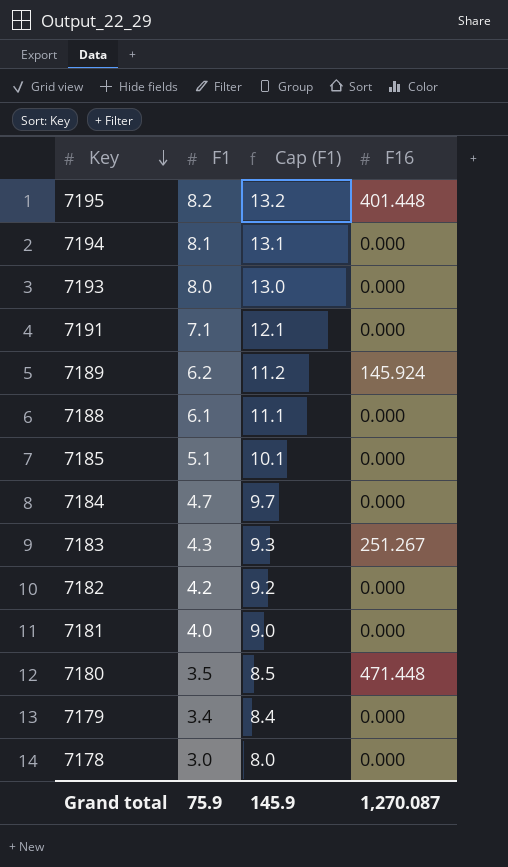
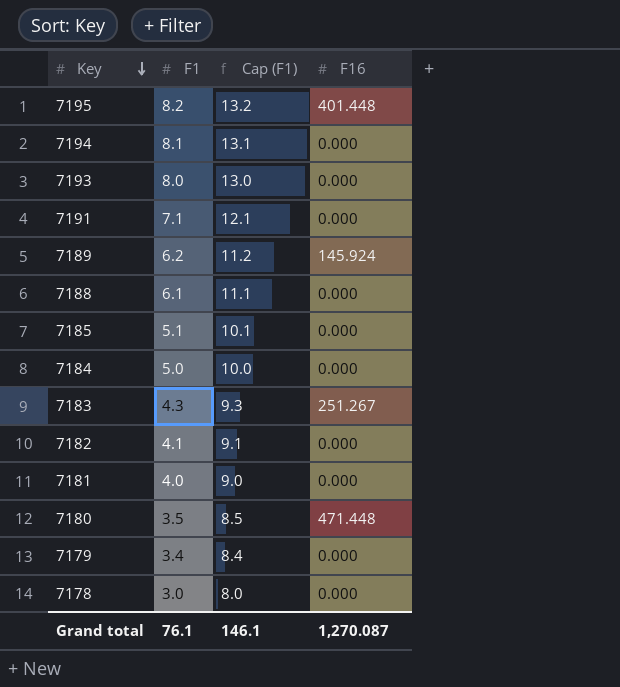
7184 | F1: 4.7 -> 5.0
7184 | Cap (F1): 9.7 -> 10.0
7182 | F1: 4.2 -> 4.1
7182 | Cap (F1): 9.2 -> 9.1
Grand total | F1: 75.9 -> 76.1
Grand total | Cap (F1): 145.9 -> 146.1

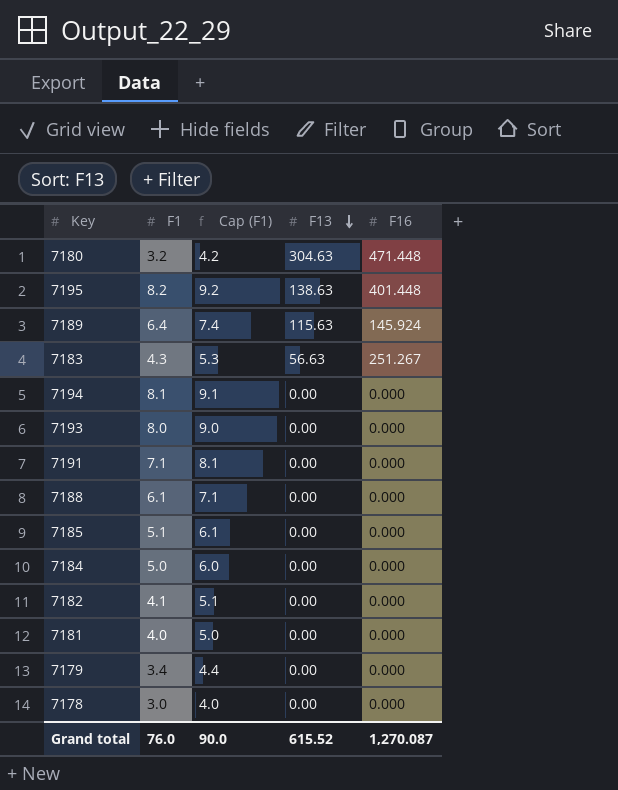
row order: Key descending -> F13 descending
column Cap (F1) | formula: [F1] + 5 -> [F1] + 1
column F13 | position: none -> 4
7180 | F1: 3.5 -> 3.2
7189 | F1: 6.2 -> 6.4
Grand total | F1: 76.1 -> 76.0
Grand total | Cap (F1): 146.1 -> 90.0

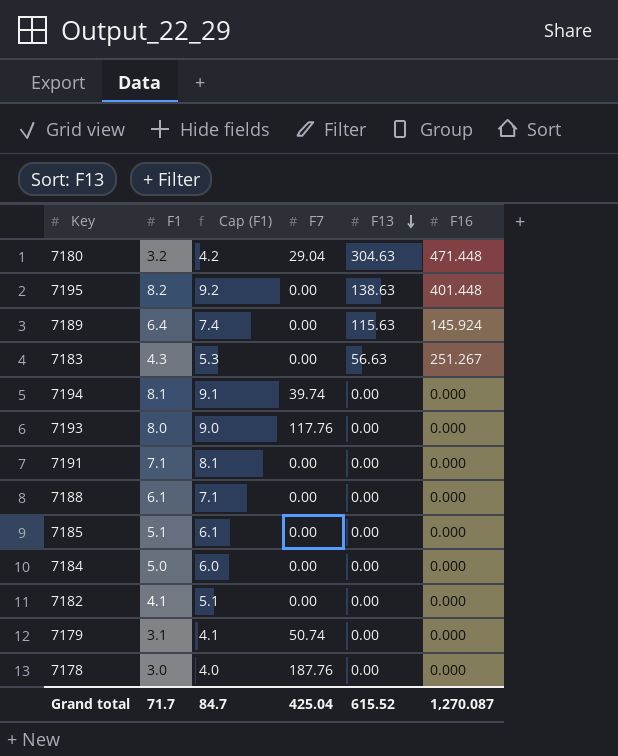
column F7 | position: none -> 4
row 7181: 4.0 | 5.0 | 0.00 | 0.000 -> none
7179 | F1: 3.4 -> 3.1
7179 | Cap (F1): 4.4 -> 4.1
Grand total | F1: 76.0 -> 71.7
Grand total | Cap (F1): 90.0 -> 84.7

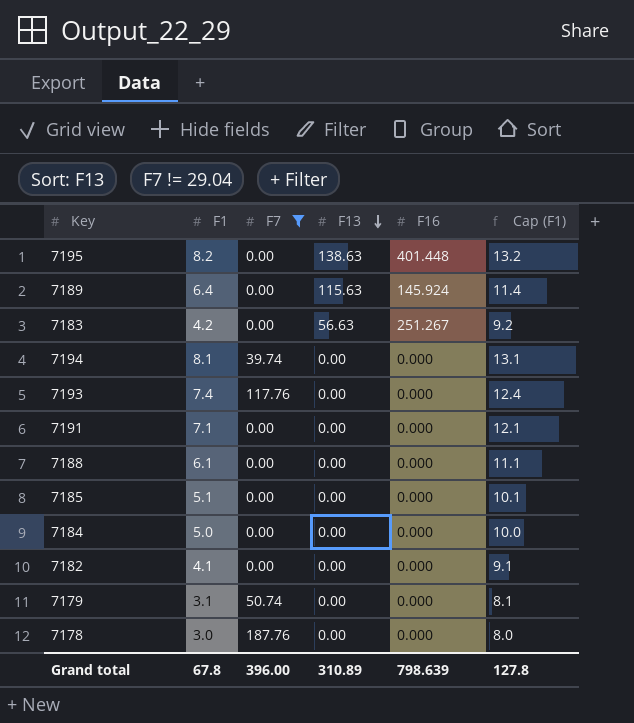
filter: none -> F7 != 29.04
column Cap (F1) | formula: [F1] + 1 -> [F1] + 5
column Cap (F1) | position: 3 -> 6
7183 | F1: 4.3 -> 4.2
7193 | F1: 8.0 -> 7.4
Grand total | F1: 71.7 -> 67.8
Grand total | F7: 425.04 -> 396.00
Grand total | F13: 615.52 -> 310.89
Grand total | F16: 1,270.087 -> 798.639
Grand total | Cap (F1): 84.7 -> 127.8

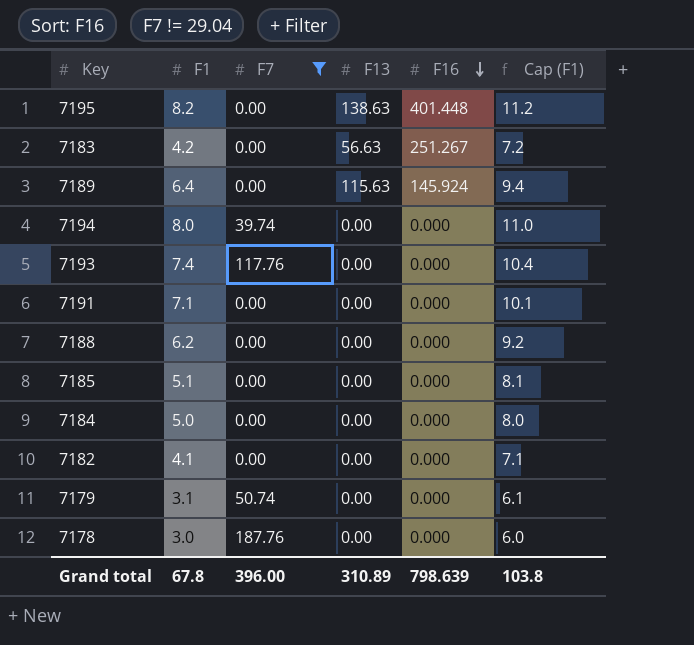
row order: F13 descending -> F16 descending
column Cap (F1) | formula: [F1] + 5 -> [F1] + 3
7194 | F1: 8.1 -> 8.0
7188 | F1: 6.1 -> 6.2
Grand total | Cap (F1): 127.8 -> 103.8

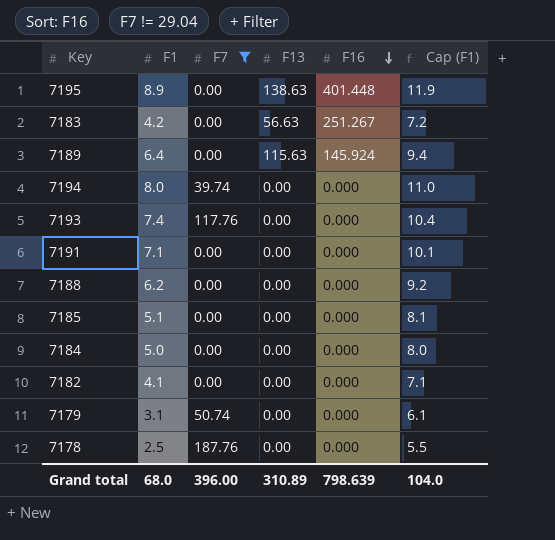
7195 | F1: 8.2 -> 8.9
7195 | Cap (F1): 11.2 -> 11.9
7178 | F1: 3.0 -> 2.5
7178 | Cap (F1): 6.0 -> 5.5
Grand total | F1: 67.8 -> 68.0
Grand total | Cap (F1): 103.8 -> 104.0

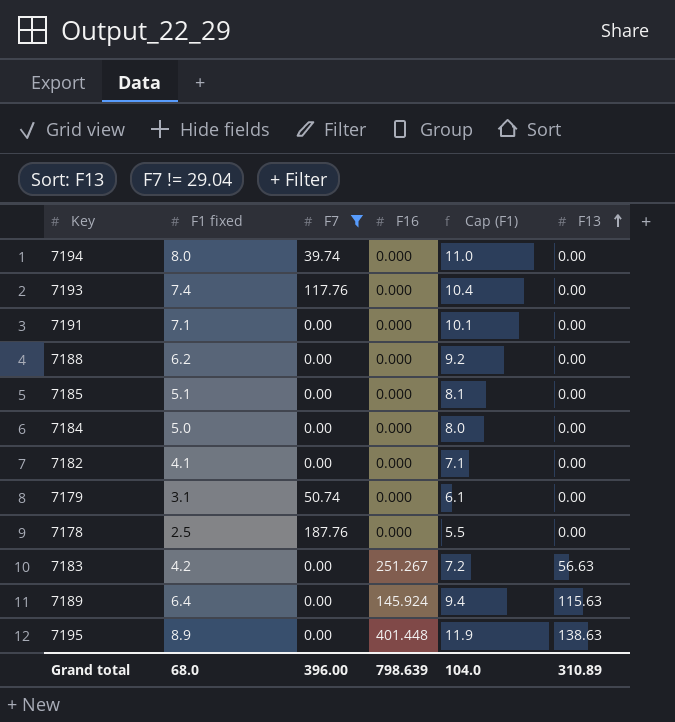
row order: F16 descending -> F13 ascending
column name: F1 -> F1 fixed
column F13 | position: 4 -> 6

